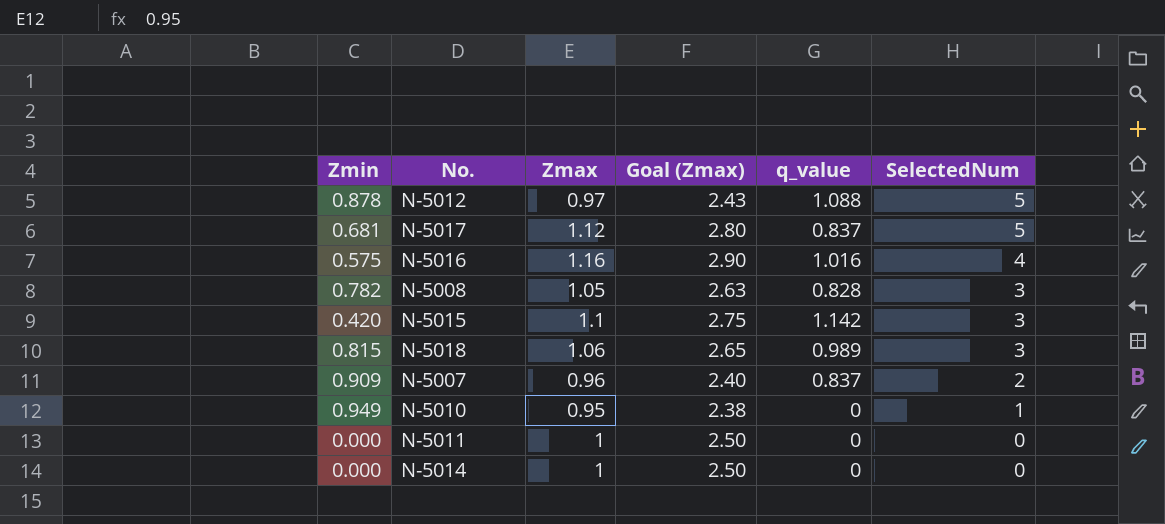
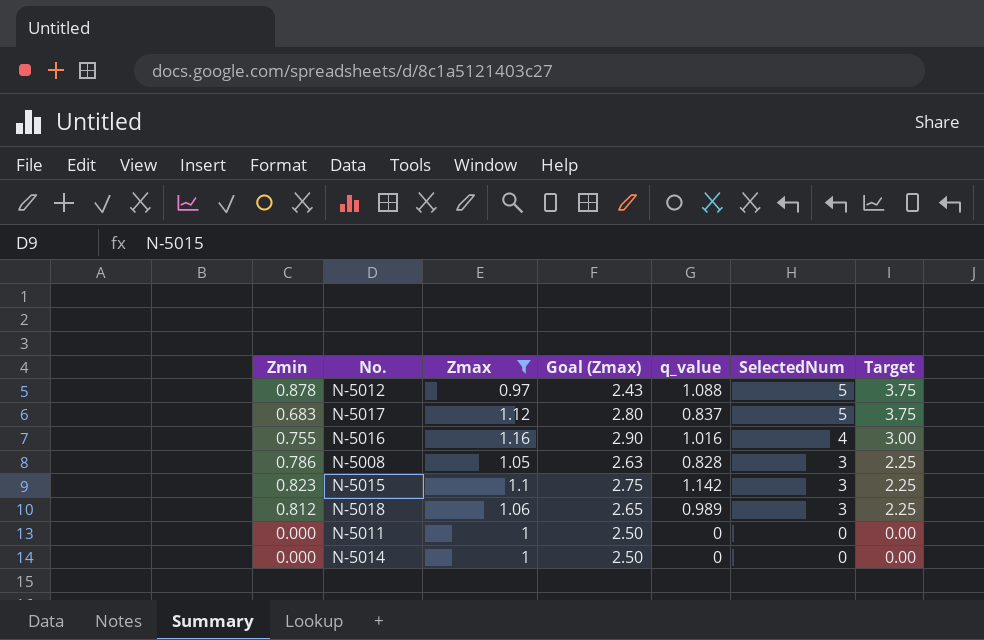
filter: none -> Zmax >= 0.97
column Target | formula: none -> [SelectedNum] * 0.75
N-5017 | Zmin: 0.681 -> 0.683
N-5016 | Zmin: 0.575 -> 0.755
N-5008 | Zmin: 0.782 -> 0.786
N-5015 | Zmin: 0.420 -> 0.823
N-5018 | Zmin: 0.815 -> 0.812

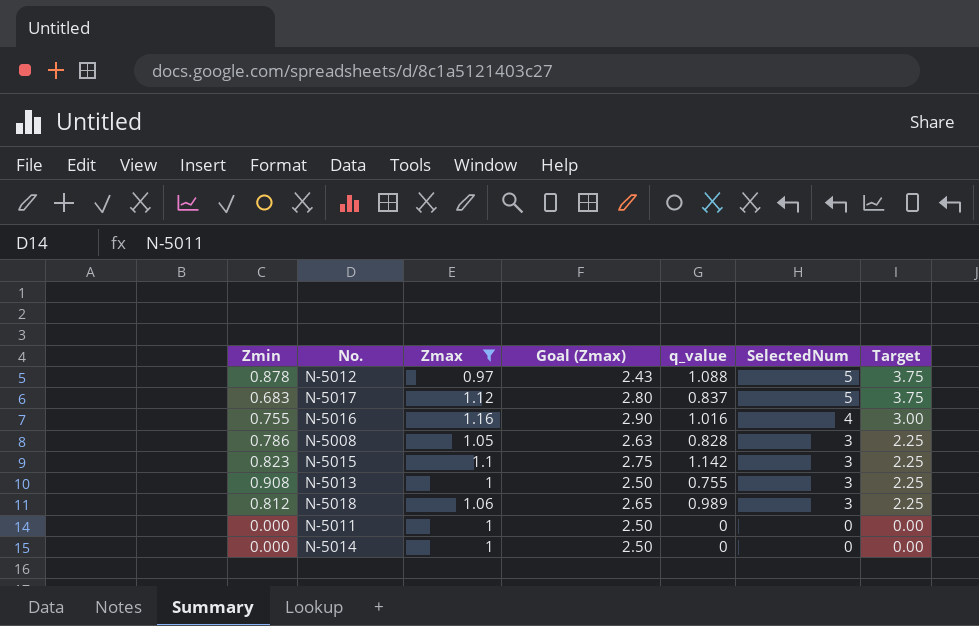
row N-5013: none -> 0.908 | 1 | 2.50 | 0.755 | 3 | 2.25

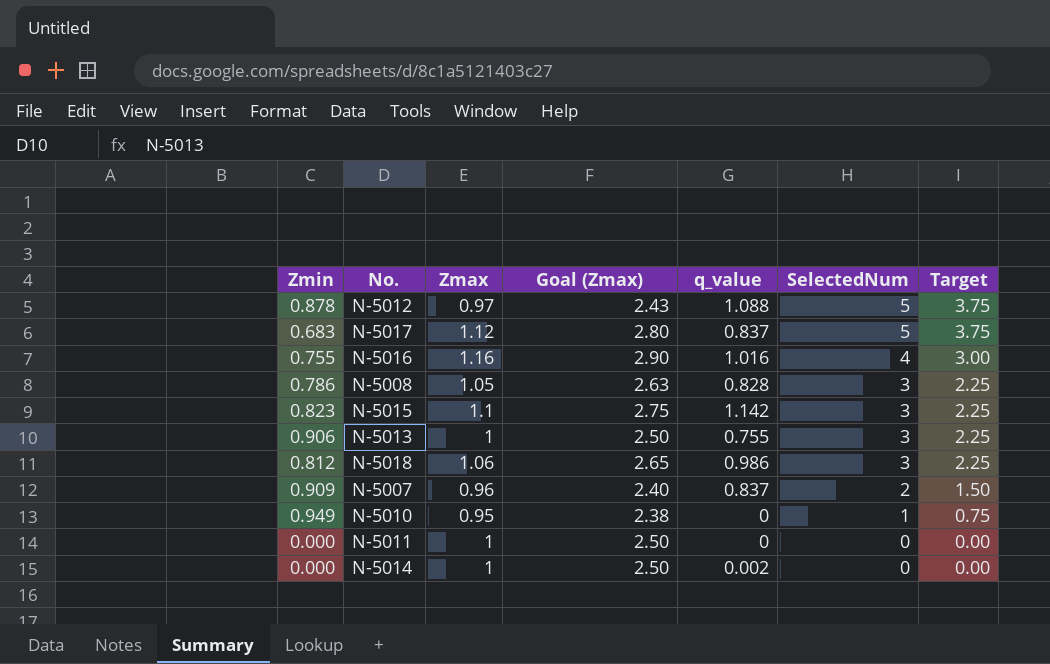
filter: Zmax >= 0.97 -> none
N-5013 | Zmin: 0.908 -> 0.906
N-5018 | q_value: 0.989 -> 0.986
N-5014 | q_value: 0 -> 0.002

